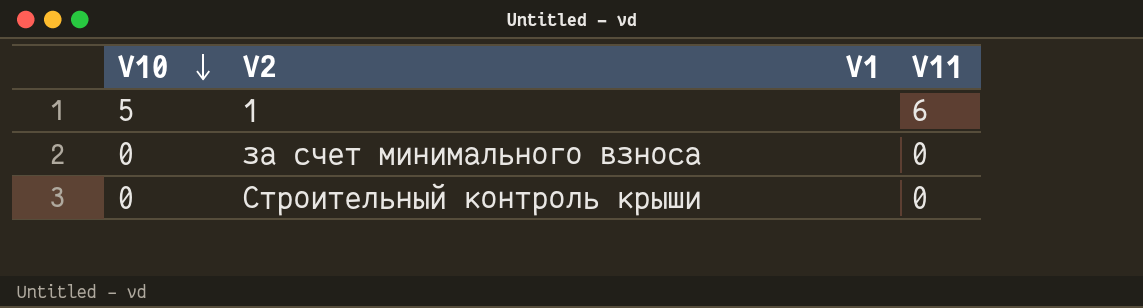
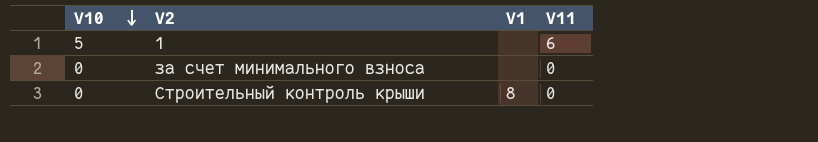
Строительный контроль крыши | V1: none -> 8

